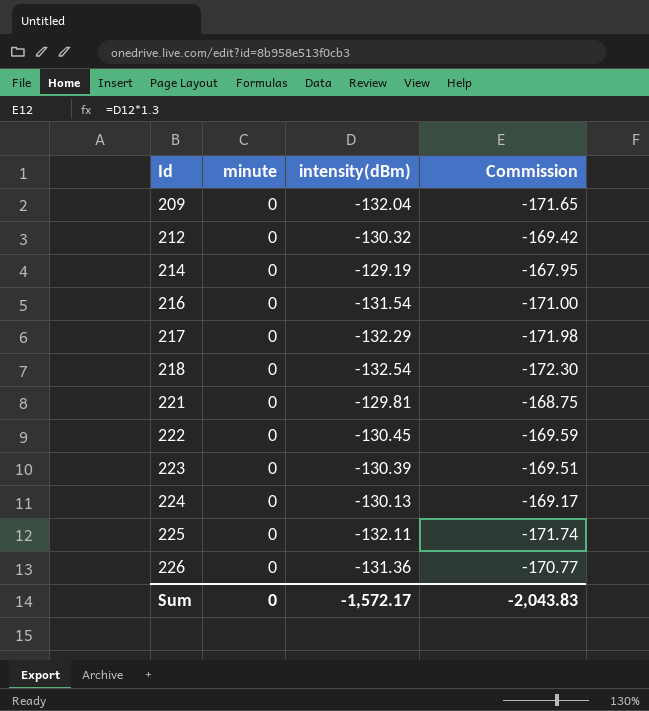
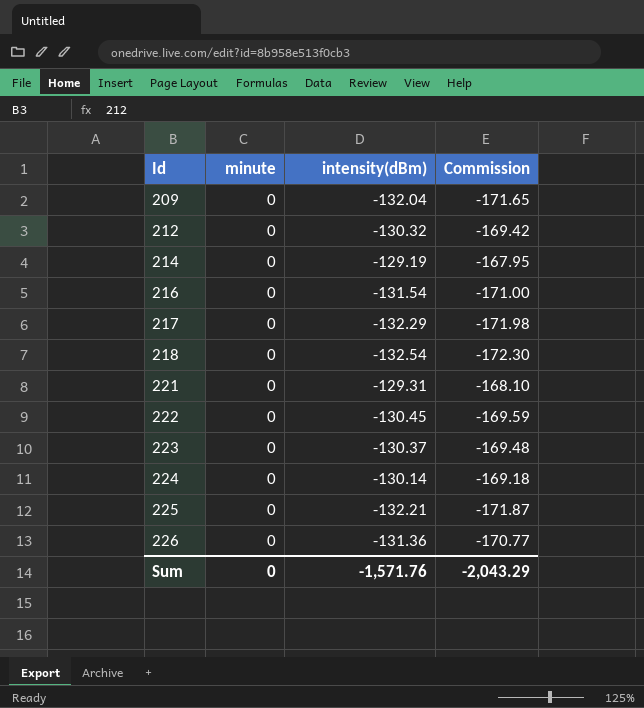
221 | intensity(dBm): -129.81 -> -129.31
221 | Commission: -168.75 -> -168.10
223 | intensity(dBm): -130.39 -> -130.37
223 | Commission: -169.51 -> -169.48
224 | intensity(dBm): -130.13 -> -130.14
224 | Commission: -169.17 -> -169.18
225 | intensity(dBm): -132.11 -> -132.21
225 | Commission: -171.74 -> -171.87
Sum | intensity(dBm): -1,572.17 -> -1,571.76
Sum | Commission: -2,043.83 -> -2,043.29

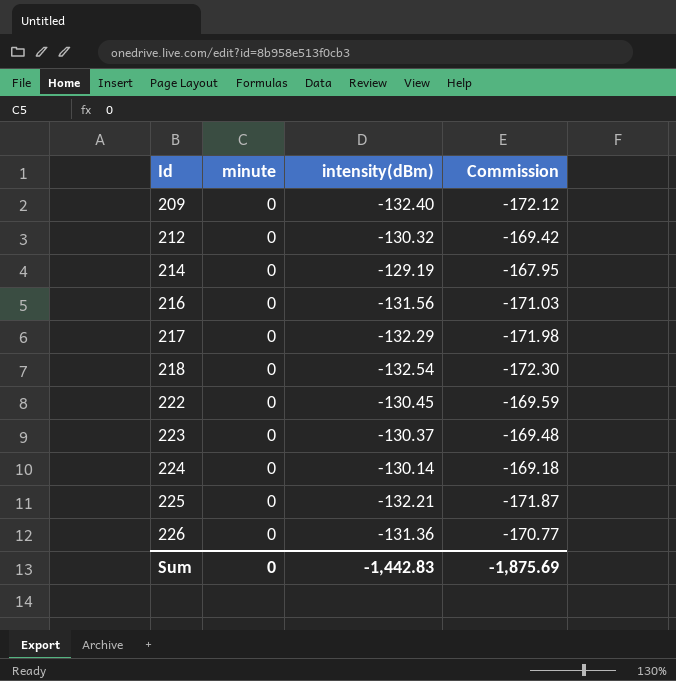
row 221: 0 | -129.31 | -168.10 -> none
209 | intensity(dBm): -132.04 -> -132.40
209 | Commission: -171.65 -> -172.12
216 | intensity(dBm): -131.54 -> -131.56
216 | Commission: -171.00 -> -171.03
Sum | intensity(dBm): -1,571.76 -> -1,442.83
Sum | Commission: -2,043.29 -> -1,875.69

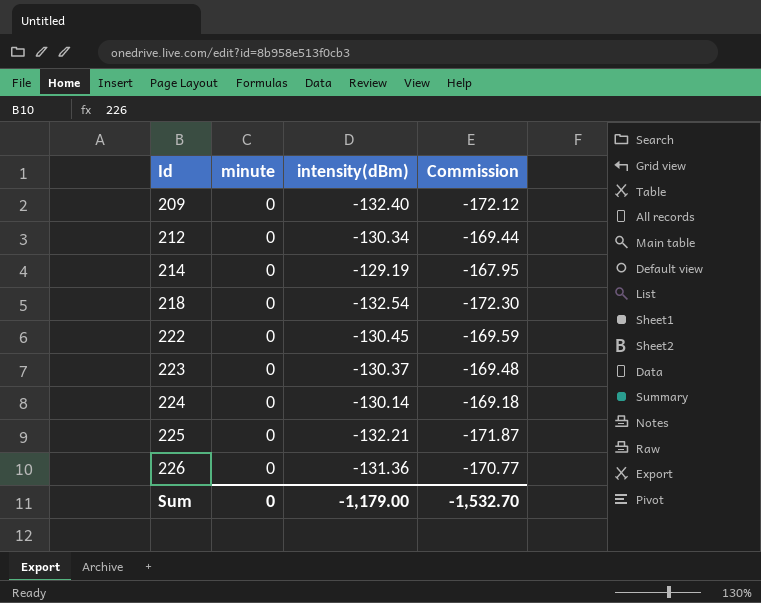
row 216: 0 | -131.56 | -171.03 -> none
row 217: 0 | -132.29 | -171.98 -> none
212 | intensity(dBm): -130.32 -> -130.34
212 | Commission: -169.42 -> -169.44
Sum | intensity(dBm): -1,442.83 -> -1,179.00
Sum | Commission: -1,875.69 -> -1,532.70

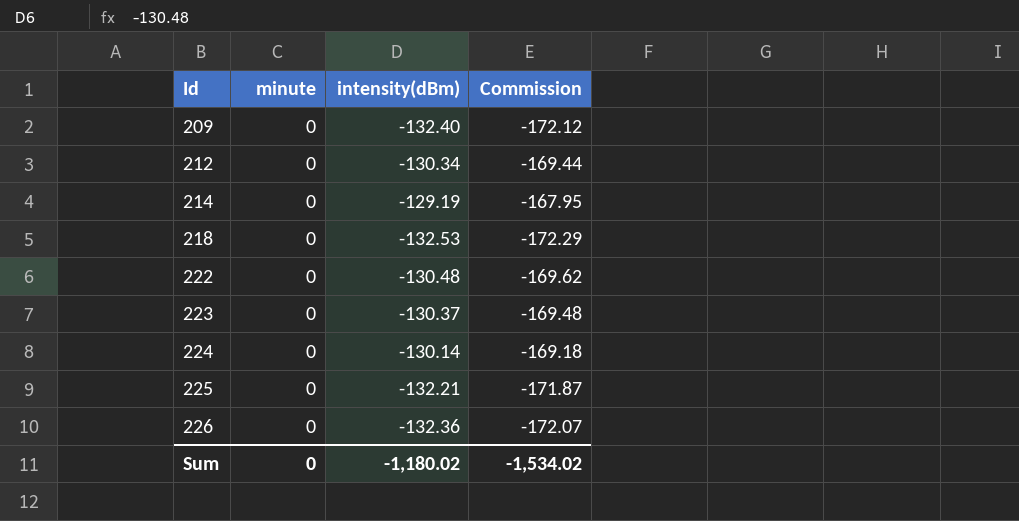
218 | intensity(dBm): -132.54 -> -132.53
218 | Commission: -172.30 -> -172.29
222 | intensity(dBm): -130.45 -> -130.48
222 | Commission: -169.59 -> -169.62
226 | intensity(dBm): -131.36 -> -132.36
226 | Commission: -170.77 -> -172.07
Sum | intensity(dBm): -1,179.00 -> -1,180.02
Sum | Commission: -1,532.70 -> -1,534.02

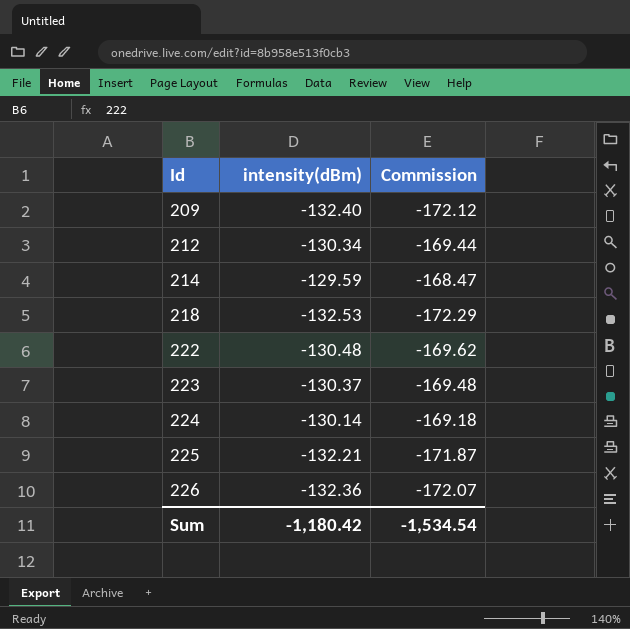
column minute | position: 2 -> none
214 | intensity(dBm): -129.19 -> -129.59
214 | Commission: -167.95 -> -168.47
Sum | intensity(dBm): -1,180.02 -> -1,180.42
Sum | Commission: -1,534.02 -> -1,534.54

